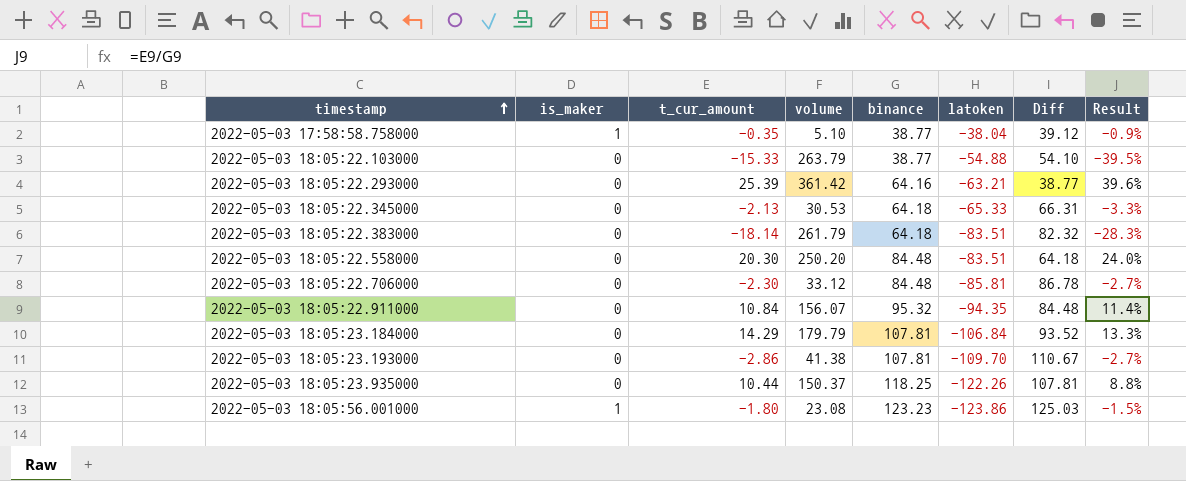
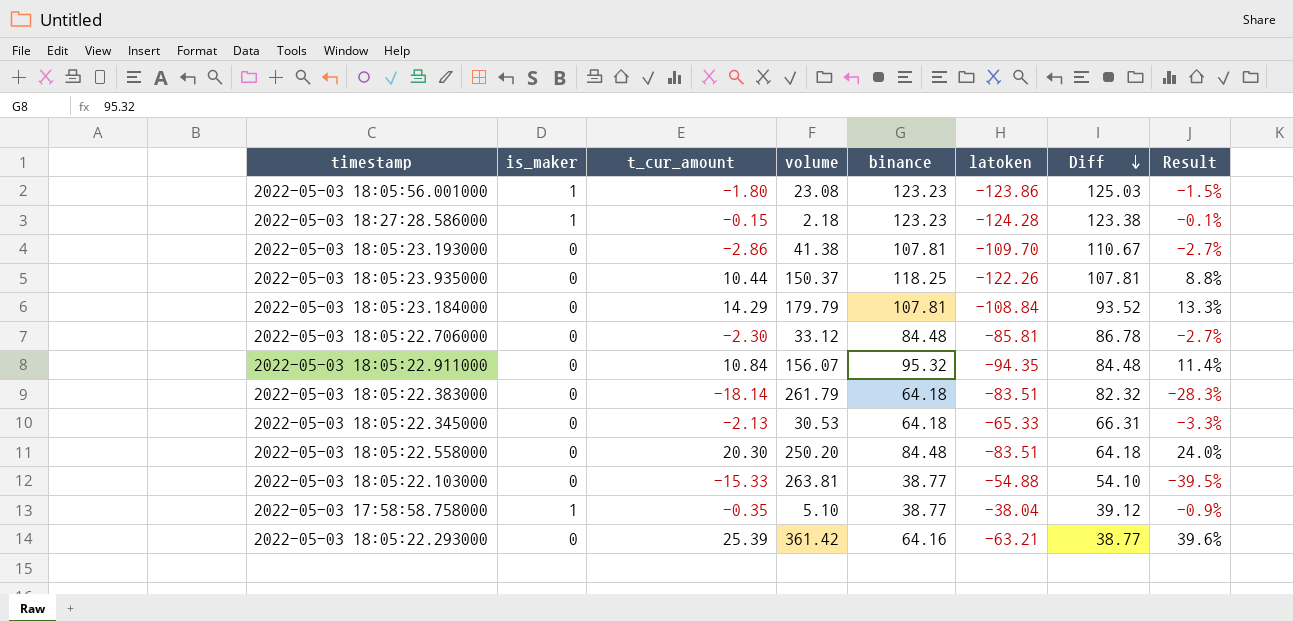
row order: timestamp ascending -> Diff descending
row 2022-05-03 18:27:28.586000: none -> 1 | -0.15 | 2.18 | 123.23 | -124.28 | 123.38 | -0.1%
2022-05-03 18:05:23.184000 | latoken: -106.84 -> -108.84
2022-05-03 18:05:22.103000 | volume: 263.79 -> 263.81

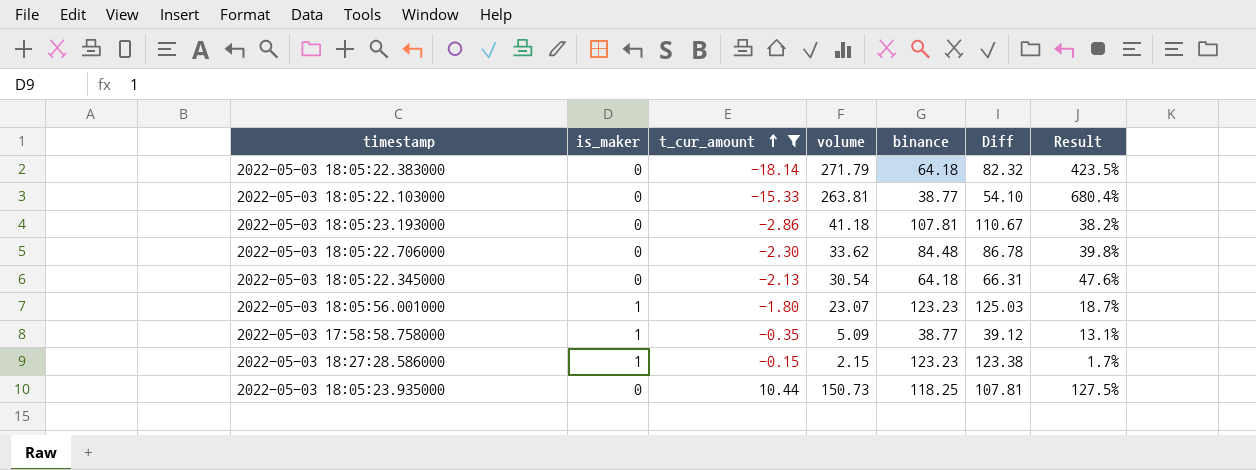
filter: none -> t_cur_amount <= 10.44
row order: Diff descending -> t_cur_amount ascending
column latoken | position: 6 -> none
column Result | formula: [t_cur_amount] / [binance] -> [volume] / [binance]
2022-05-03 18:05:22.383000 | volume: 261.79 -> 271.79
2022-05-03 18:05:23.193000 | volume: 41.38 -> 41.18
2022-05-03 18:05:22.706000 | volume: 33.12 -> 33.62
2022-05-03 18:05:22.345000 | volume: 30.53 -> 30.54
2022-05-03 18:05:56.001000 | volume: 23.08 -> 23.07
2022-05-03 17:58:58.758000 | volume: 5.10 -> 5.09
2022-05-03 18:27:28.586000 | volume: 2.18 -> 2.15
2022-05-03 18:05:23.935000 | volume: 150.37 -> 150.73

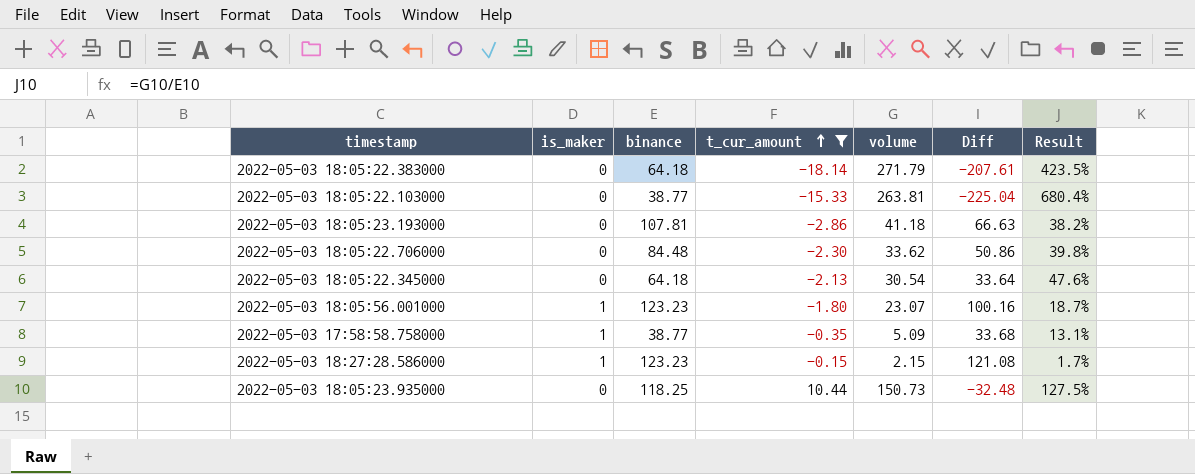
column binance | position: 5 -> 3
column Diff | formula: [binance] - [t_cur_amount] -> [binance] - [volume]

